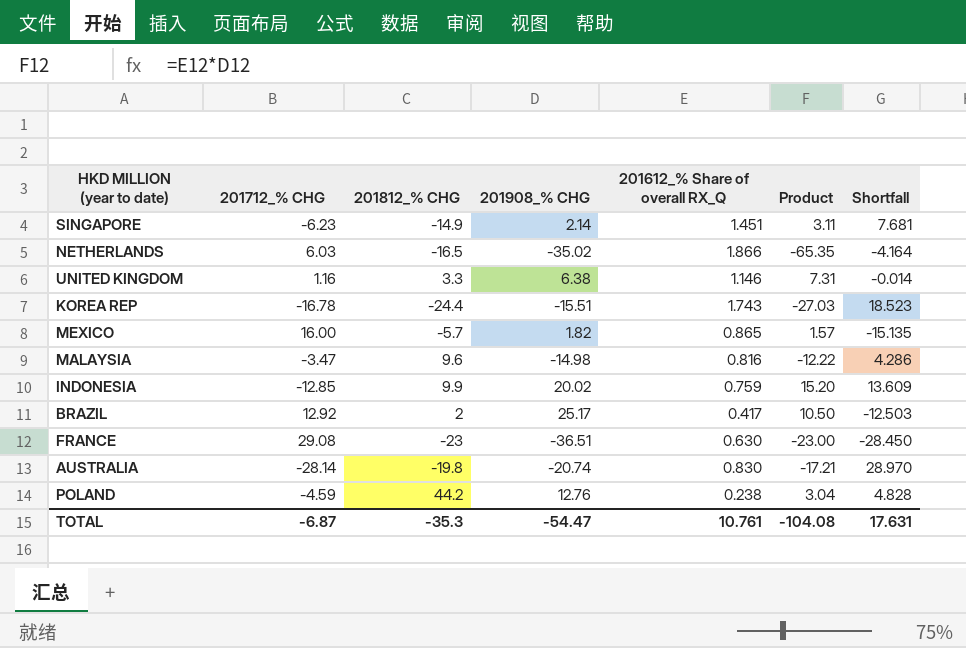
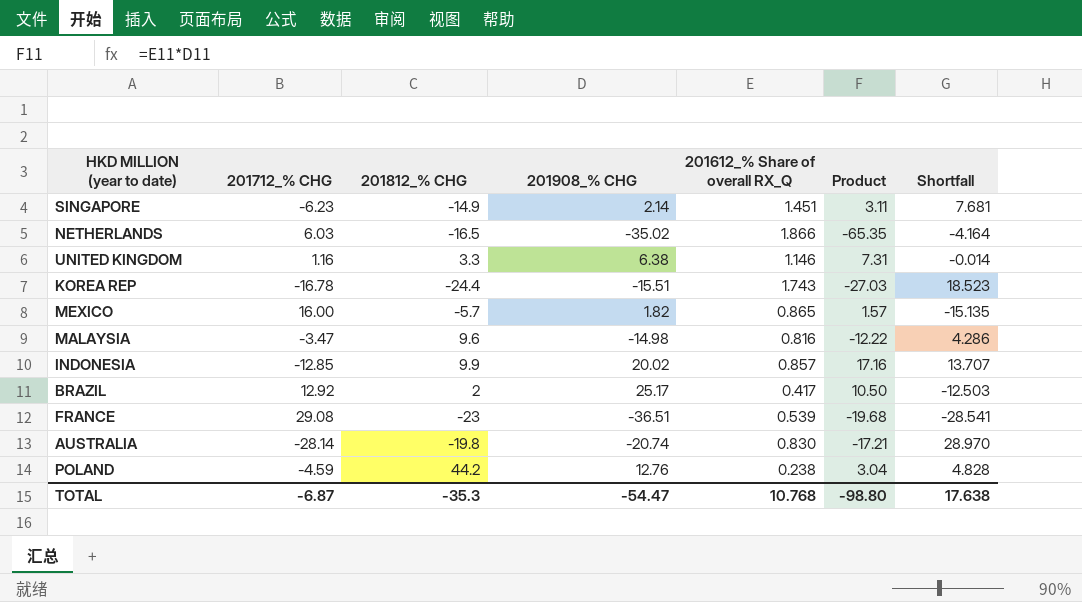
INDONESIA | 201612_% Share of overall RX_Q: 0.759 -> 0.857
INDONESIA | Product: 15.20 -> 17.16
INDONESIA | Shortfall: 13.609 -> 13.707
FRANCE | 201612_% Share of overall RX_Q: 0.630 -> 0.539
FRANCE | Product: -23.00 -> -19.68
FRANCE | Shortfall: -28.450 -> -28.541
TOTAL | 201612_% Share of overall RX_Q: 10.761 -> 10.768
TOTAL | Product: -104.08 -> -98.80
TOTAL | Shortfall: 17.631 -> 17.638

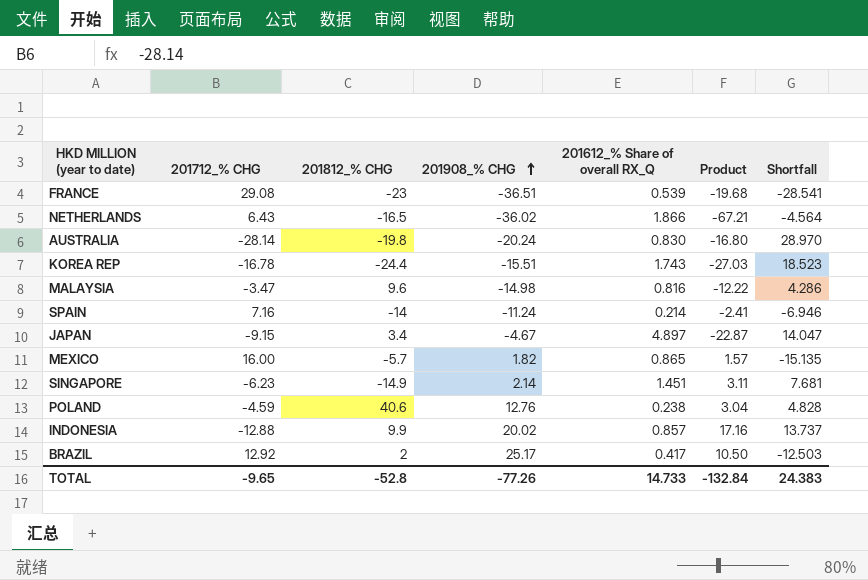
row order: none -> 201908_% CHG ascending
row UNITED KINGDOM: 1.16 | 3.3 | 6.38 | 1.146 | 7.31 | -0.014 -> none
NETHERLANDS | 201712_% CHG: 6.03 -> 6.43
NETHERLANDS | 201908_% CHG: -35.02 -> -36.02
NETHERLANDS | Product: -65.35 -> -67.21
NETHERLANDS | Shortfall: -4.164 -> -4.564
AUSTRALIA | 201908_% CHG: -20.74 -> -20.24
AUSTRALIA | Product: -17.21 -> -16.80
row SPAIN: none -> 7.16 | -14 | -11.24 | 0.214 | -2.41 | -6.946
row JAPAN: none -> -9.15 | 3.4 | -4.67 | 4.897 | -22.87 | 14.047
POLAND | 201812_% CHG: 44.2 -> 40.6
INDONESIA | 201712_% CHG: -12.85 -> -12.88
INDONESIA | Shortfall: 13.707 -> 13.737
TOTAL | 201712_% CHG: -6.87 -> -9.65
TOTAL | 201812_% CHG: -35.3 -> -52.8
TOTAL | 201908_% CHG: -54.47 -> -77.26
TOTAL | 201612_% Share of overall RX_Q: 10.768 -> 14.733
TOTAL | Product: -98.80 -> -132.84
TOTAL | Shortfall: 17.638 -> 24.383

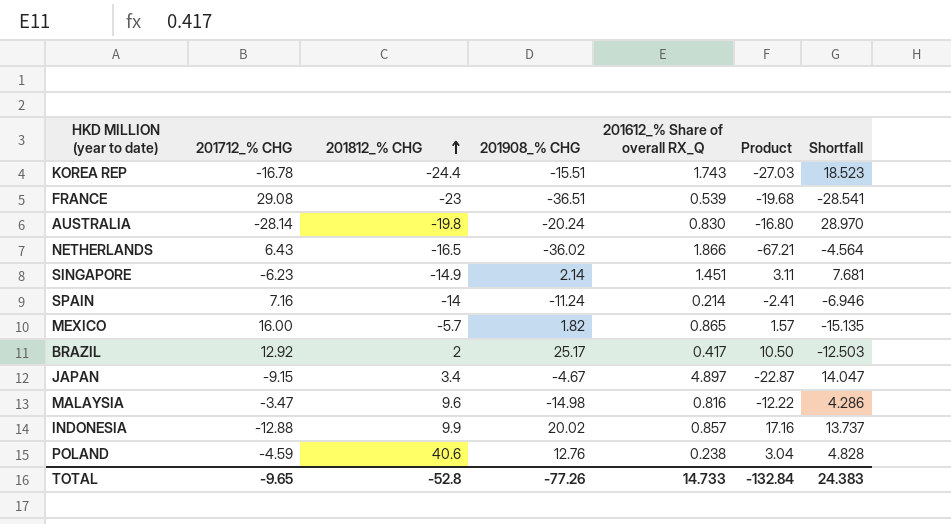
row order: 201908_% CHG ascending -> 201812_% CHG ascending

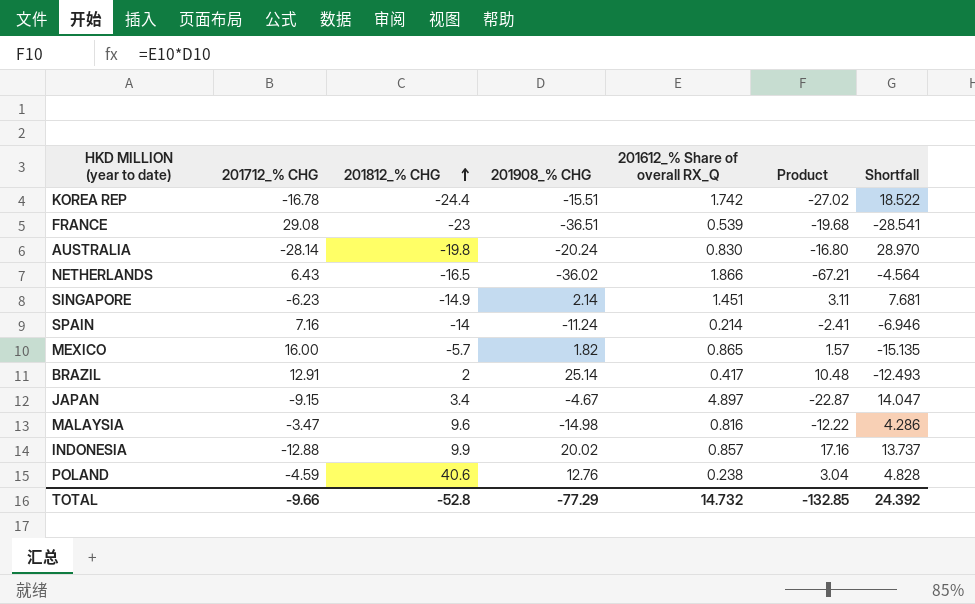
KOREA REP | 201612_% Share of overall RX_Q: 1.743 -> 1.742
KOREA REP | Product: -27.03 -> -27.02
KOREA REP | Shortfall: 18.523 -> 18.522
BRAZIL | 201712_% CHG: 12.92 -> 12.91
BRAZIL | 201908_% CHG: 25.17 -> 25.14
BRAZIL | Product: 10.50 -> 10.48
BRAZIL | Shortfall: -12.503 -> -12.493
TOTAL | 201712_% CHG: -9.65 -> -9.66
TOTAL | 201908_% CHG: -77.26 -> -77.29
TOTAL | 201612_% Share of overall RX_Q: 14.733 -> 14.732
TOTAL | Product: -132.84 -> -132.85
TOTAL | Shortfall: 24.383 -> 24.392

